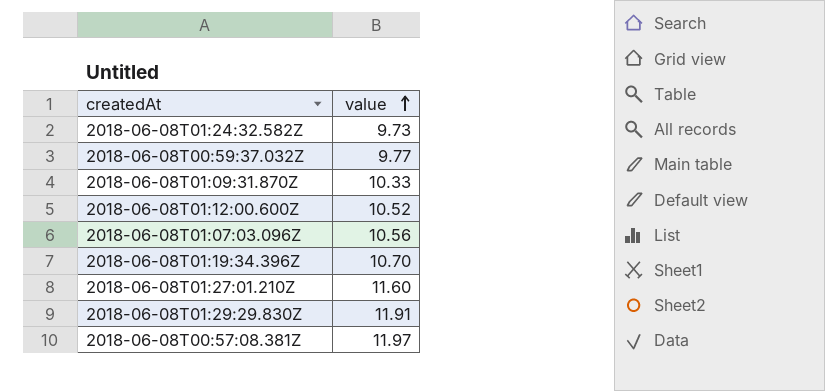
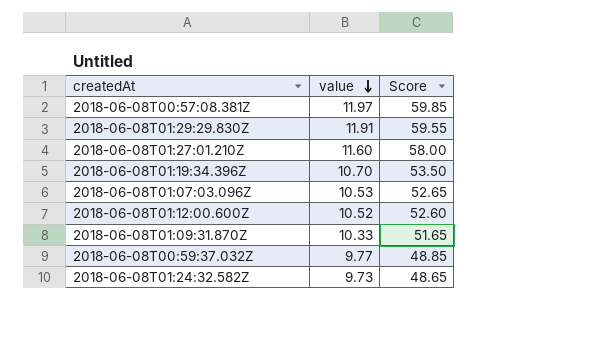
row order: value ascending -> value descending
column Score | formula: none -> [value] * 5
2018-06-08T01:07:03.096Z | value: 10.56 -> 10.53

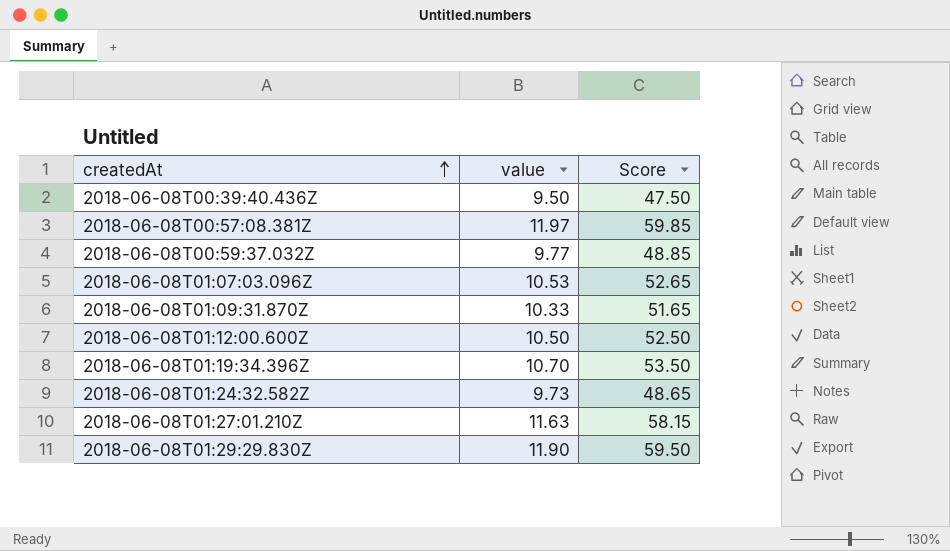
row order: value descending -> createdAt ascending
row 2018-06-08T00:39:40.436Z: none -> 9.50 | 47.50
2018-06-08T01:12:00.600Z | value: 10.52 -> 10.50
2018-06-08T01:12:00.600Z | Score: 52.60 -> 52.50
2018-06-08T01:27:01.210Z | value: 11.60 -> 11.63
2018-06-08T01:27:01.210Z | Score: 58.00 -> 58.15
2018-06-08T01:29:29.830Z | value: 11.91 -> 11.90
2018-06-08T01:29:29.830Z | Score: 59.55 -> 59.50

